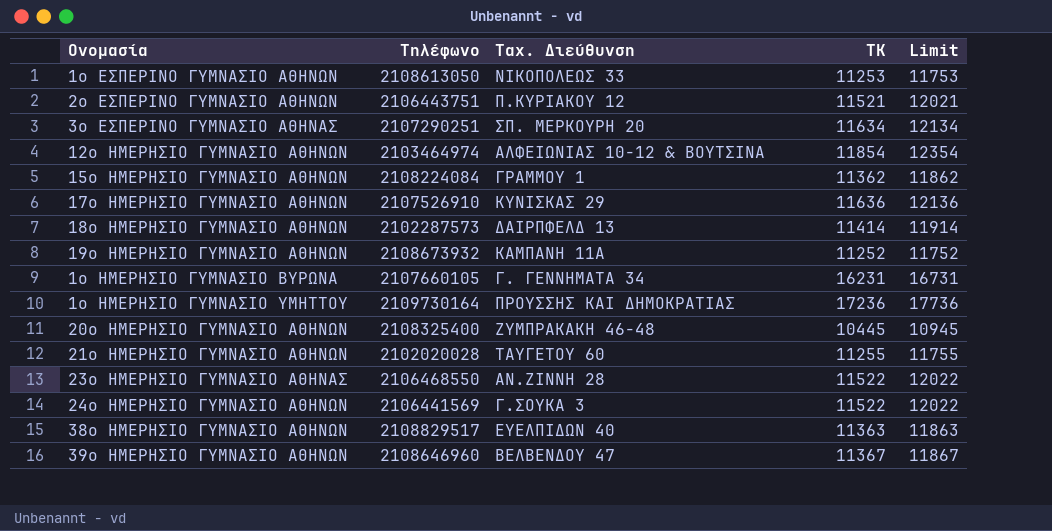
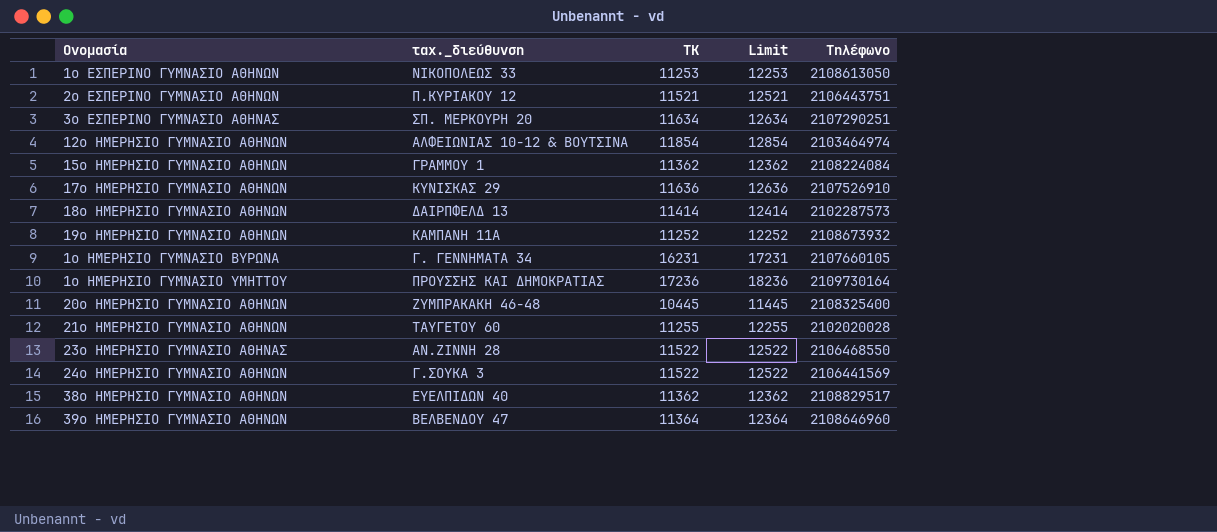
column name: Ταχ. Διεύθυνση -> ταχ._διεύθυνση
column Limit | formula: [ΤΚ] + 500 -> [ΤΚ] + 1000
column Τηλέφωνο | position: 2 -> 5
38ο ΗΜΕΡΗΣΙΟ ΓΥΜΝΑΣΙΟ ΑΘΗΝΩΝ | ΤΚ: 11363 -> 11362
39ο ΗΜΕΡΗΣΙΟ ΓΥΜΝΑΣΙΟ ΑΘΗΝΩΝ | ΤΚ: 11367 -> 11364

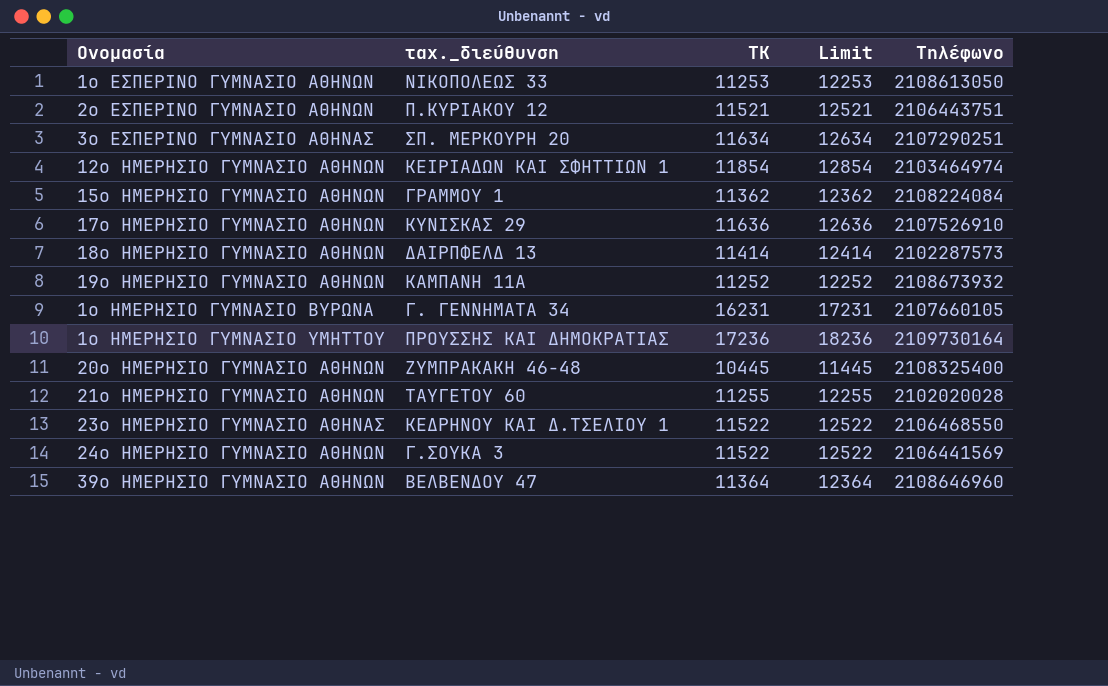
row 38ο ΗΜΕΡΗΣΙΟ ΓΥΜΝΑΣΙΟ ΑΘΗΝΩΝ: ΕΥΕΛΠΙΔΩΝ 40 | 11362 | 12362 | 2108829517 -> none
12ο ΗΜΕΡΗΣΙΟ ΓΥΜΝΑΣΙΟ ΑΘΗΝΩΝ | ταχ._διεύθυνση: ΑΛΦΕΙΩΝΙΑΣ 10-12 & ΒΟΥΤΣΙΝΑ -> ΚΕΙΡΙΑΔΩΝ ΚΑΙ ΣΦΗΤΤΙΩΝ 1
23ο ΗΜΕΡΗΣΙΟ ΓΥΜΝΑΣΙΟ ΑΘΗΝΑΣ | ταχ._διεύθυνση: ΑΝ.ΖΙΝΝΗ 28 -> ΚΕΔΡΗΝΟΥ ΚΑΙ Δ.ΤΣΕΛΙΟΥ 1

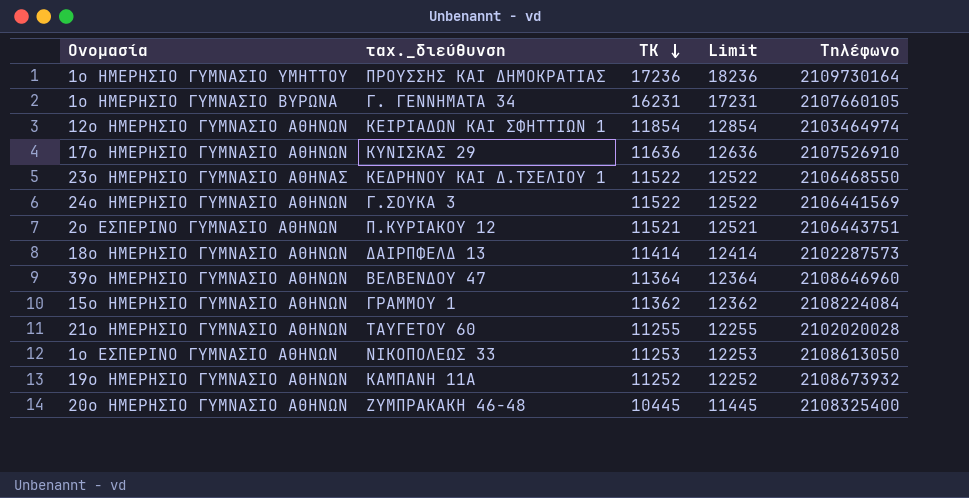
row order: none -> ΤΚ descending
row 3ο ΕΣΠΕΡΙΝΟ ΓΥΜΝΑΣΙΟ ΑΘΗΝΑΣ: ΣΠ. ΜΕΡΚΟΥΡΗ 20 | 11634 | 12634 | 2107290251 -> none

